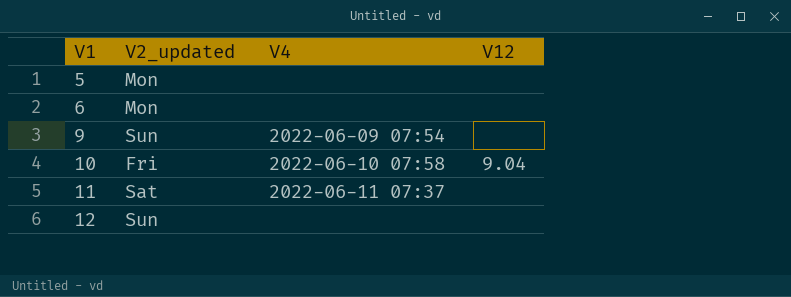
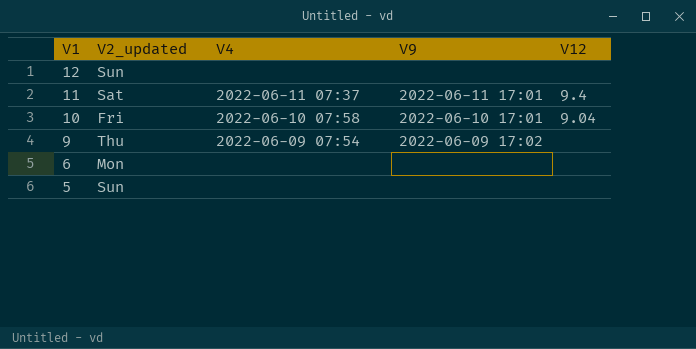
row order: V1 ascending -> V1 descending
column V9 | position: none -> 4
11 | V12: none -> 9.4
9 | V2_updated: Sun -> Thu
5 | V2_updated: Mon -> Sun

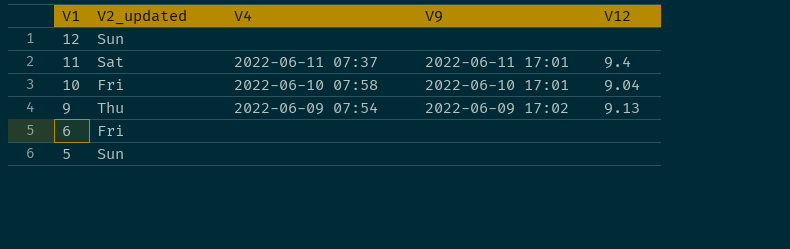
9 | V12: none -> 9.13
6 | V2_updated: Mon -> Fri

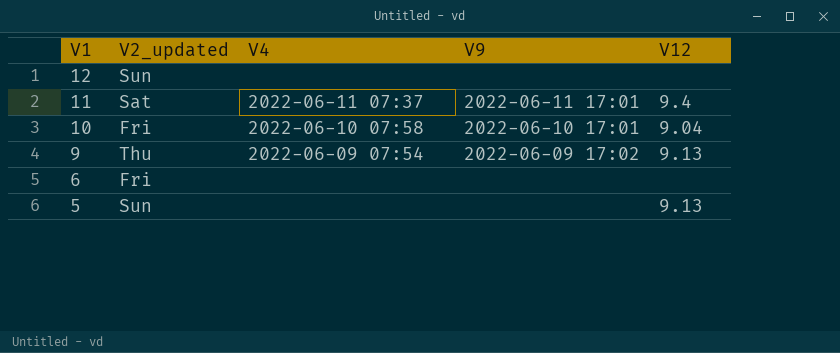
5 | V12: none -> 9.13

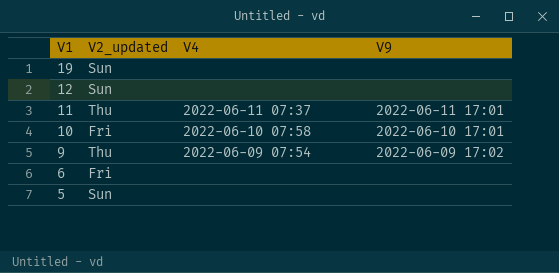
column V12 | position: 5 -> none
row 19: none -> Sun | none | none
11 | V2_updated: Sat -> Thu

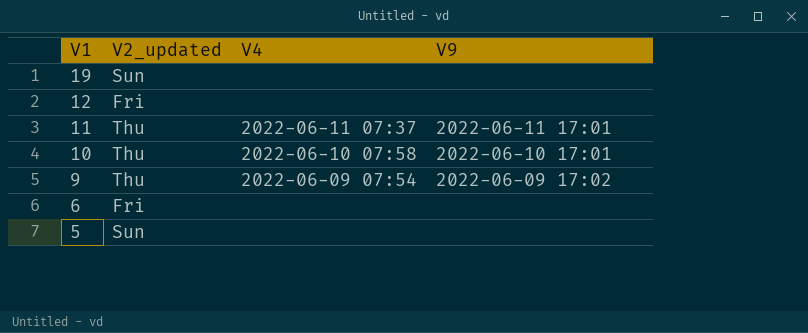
12 | V2_updated: Sun -> Fri
10 | V2_updated: Fri -> Thu

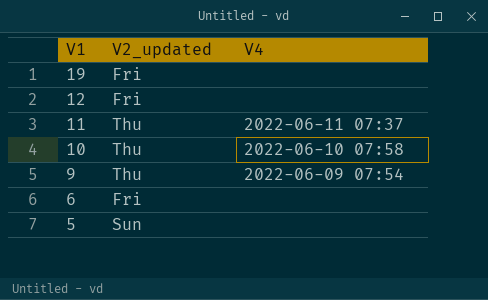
column V9 | position: 4 -> none
19 | V2_updated: Sun -> Fri

